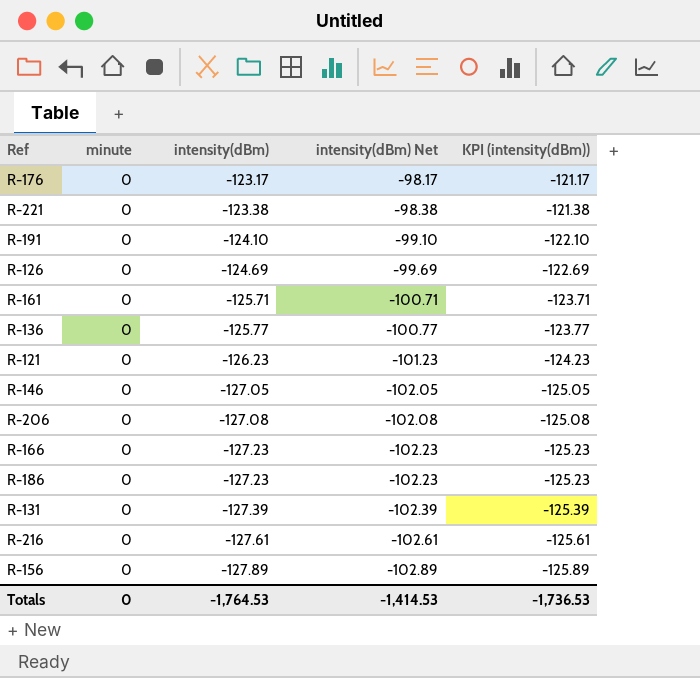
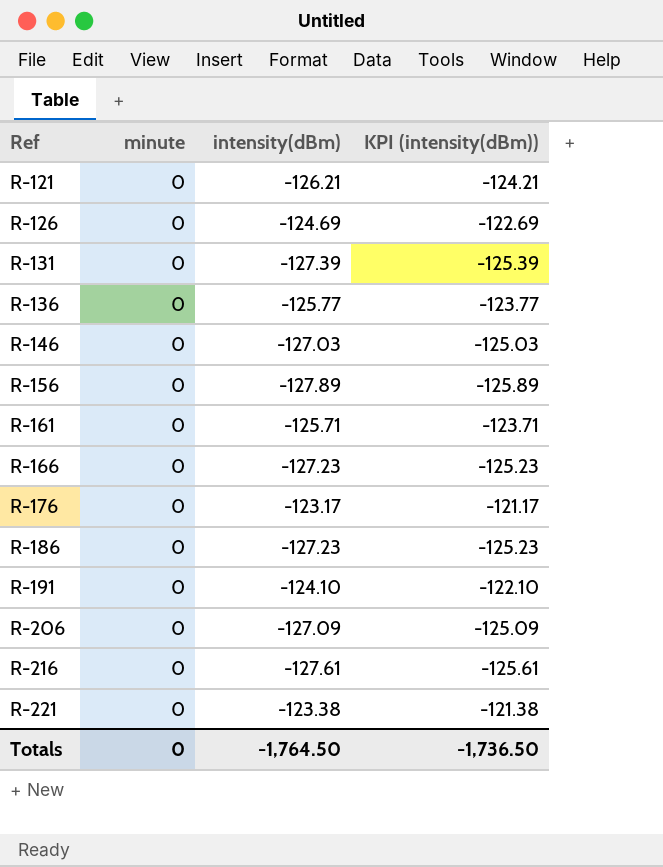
row order: intensity(dBm) descending -> Ref ascending
column intensity(dBm) Net | formula: [intensity(dBm)] + 25 -> none
R-121 | intensity(dBm): -126.23 -> -126.21
R-121 | KPI (intensity(dBm)): -124.23 -> -124.21
R-146 | intensity(dBm): -127.05 -> -127.03
R-146 | KPI (intensity(dBm)): -125.05 -> -125.03
R-206 | intensity(dBm): -127.08 -> -127.09
R-206 | KPI (intensity(dBm)): -125.08 -> -125.09
Totals | intensity(dBm): -1,764.53 -> -1,764.50
Totals | KPI (intensity(dBm)): -1,736.53 -> -1,736.50

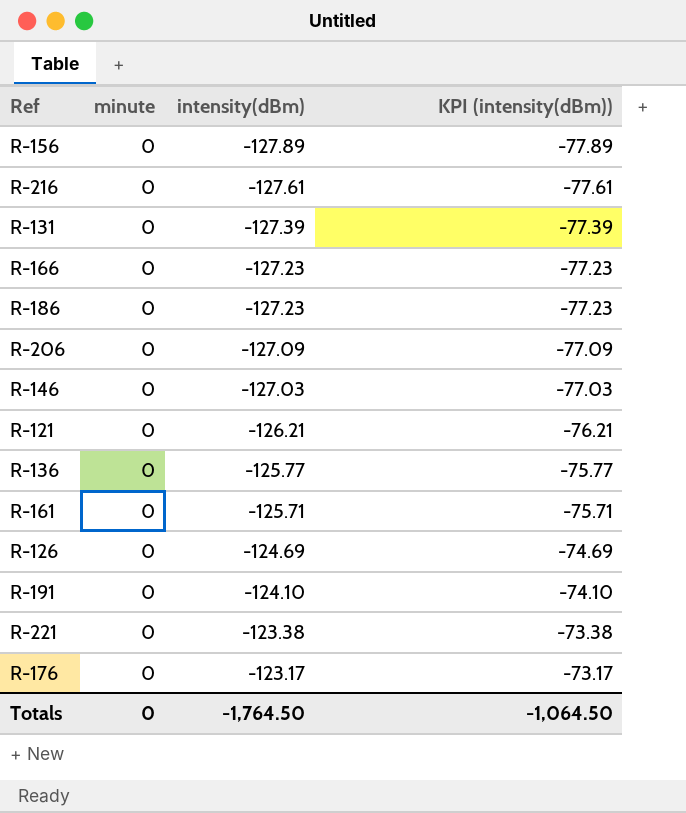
row order: Ref ascending -> intensity(dBm) ascending
column KPI (intensity(dBm)) | formula: [intensity(dBm)] + 2 -> [intensity(dBm)] + 50
Totals | KPI (intensity(dBm)): -1,736.50 -> -1,064.50

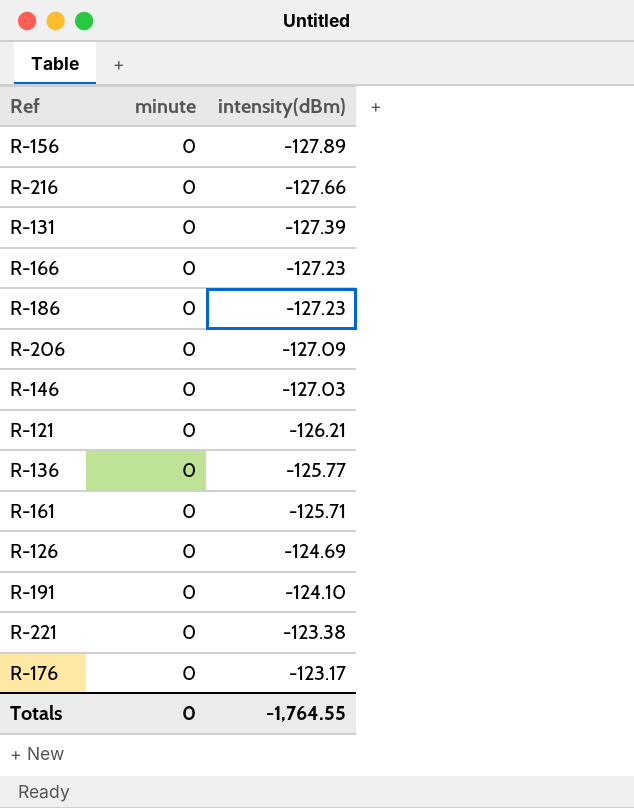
column KPI (intensity(dBm)) | formula: [intensity(dBm)] + 50 -> none
R-216 | intensity(dBm): -127.61 -> -127.66
Totals | intensity(dBm): -1,764.50 -> -1,764.55

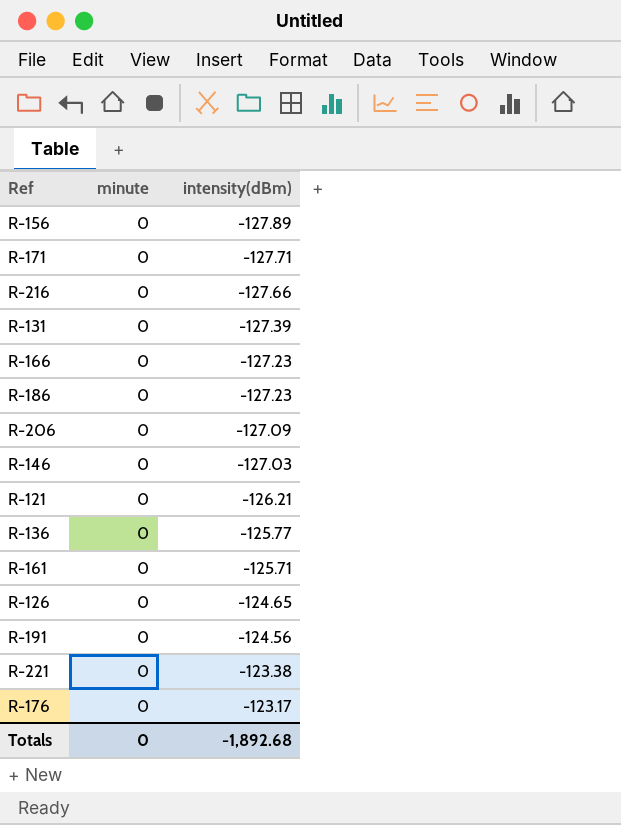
row R-171: none -> 0 | -127.71
R-126 | intensity(dBm): -124.69 -> -124.65
R-191 | intensity(dBm): -124.10 -> -124.56
Totals | intensity(dBm): -1,764.55 -> -1,892.68

